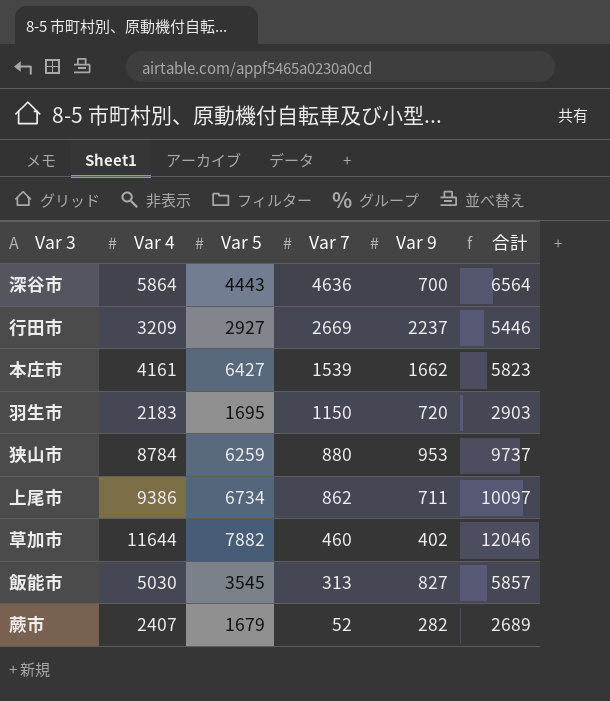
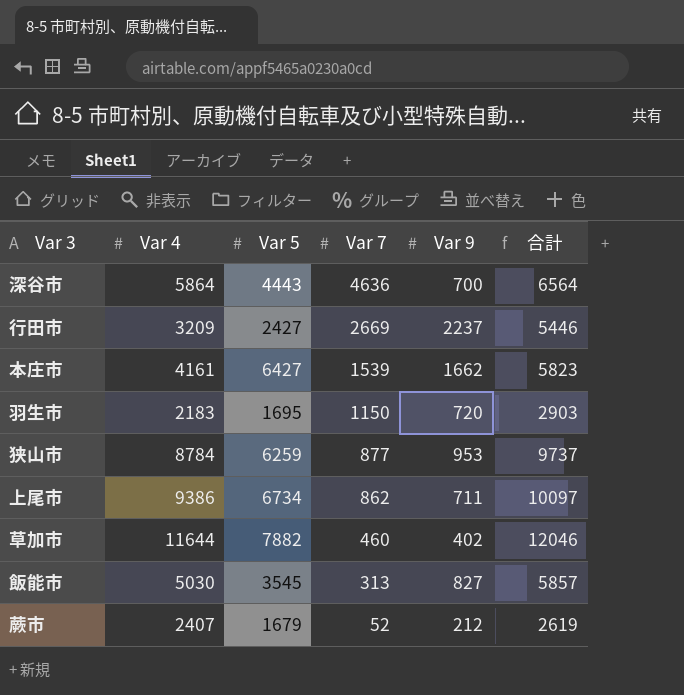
行田市 | Var 5: 2927 -> 2427
狭山市 | Var 7: 880 -> 877
蕨市 | Var 9: 282 -> 212
蕨市 | 合計: 2689 -> 2619

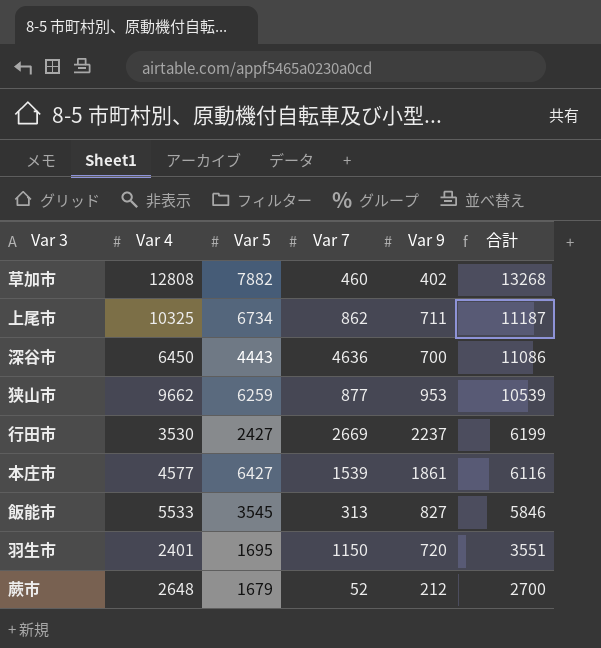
row order: Var 7 descending -> 合計 descending
column 合計 | formula: [Var 4] + [Var 9] -> [Var 4] + [Var 7]
草加市 | Var 4: 11644 -> 12808
上尾市 | Var 4: 9386 -> 10325
深谷市 | Var 4: 5864 -> 6450
狭山市 | Var 4: 8784 -> 9662
行田市 | Var 4: 3209 -> 3530
本庄市 | Var 4: 4161 -> 4577
本庄市 | Var 9: 1662 -> 1861
飯能市 | Var 4: 5030 -> 5533
羽生市 | Var 4: 2183 -> 2401
蕨市 | Var 4: 2407 -> 2648

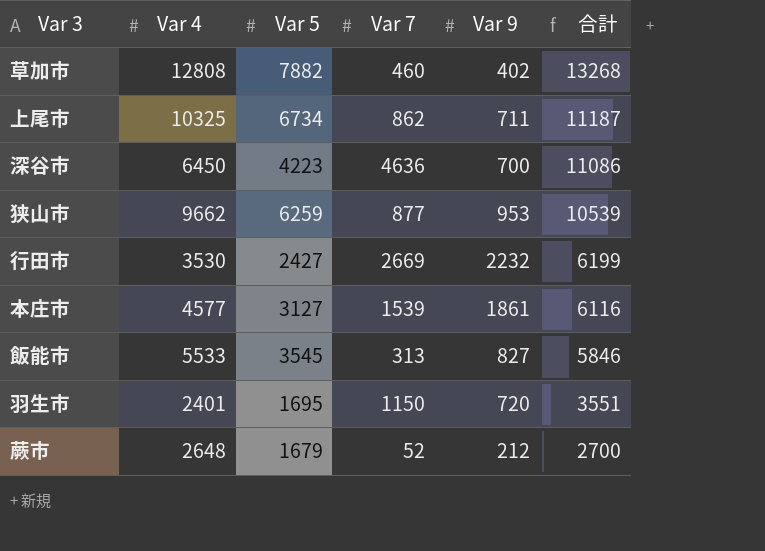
深谷市 | Var 5: 4443 -> 4223
行田市 | Var 9: 2237 -> 2232
本庄市 | Var 5: 6427 -> 3127

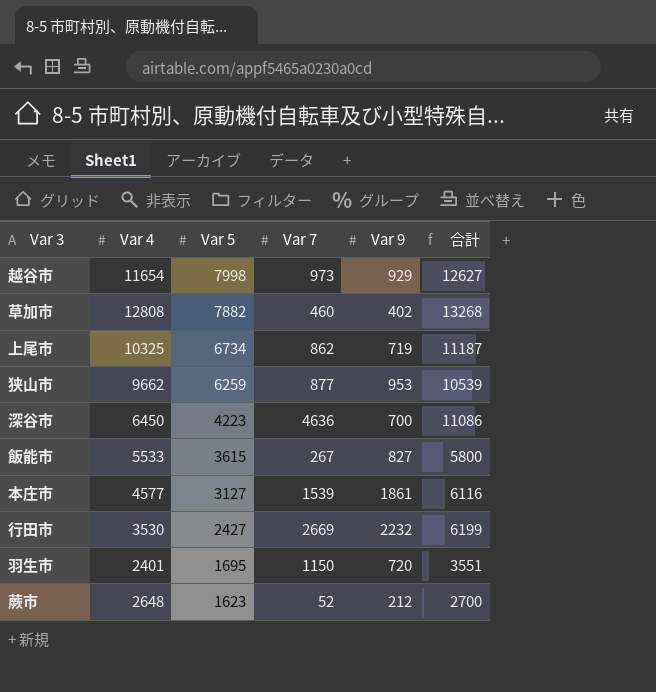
row order: 合計 descending -> Var 5 descending
row 越谷市: none -> 11654 | 7998 | 973 | 929 | 12627
上尾市 | Var 9: 711 -> 719
飯能市 | Var 5: 3545 -> 3615
飯能市 | Var 7: 313 -> 267
飯能市 | 合計: 5846 -> 5800
蕨市 | Var 5: 1679 -> 1623

